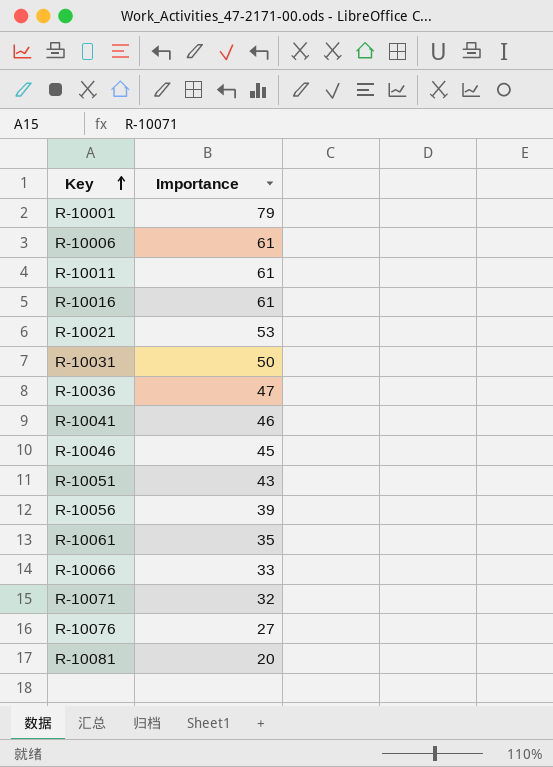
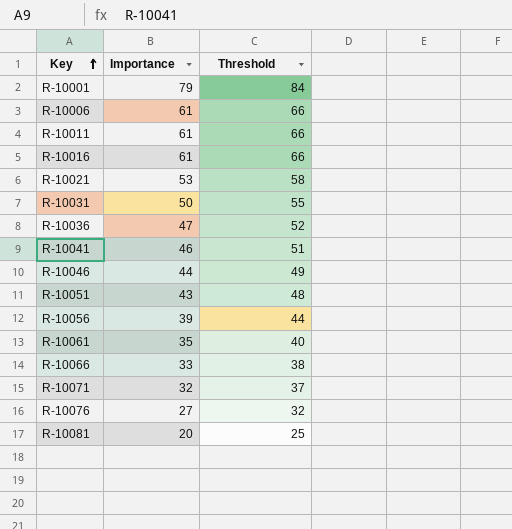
column Threshold | formula: none -> [Importance] + 5
R-10046 | Importance: 45 -> 44

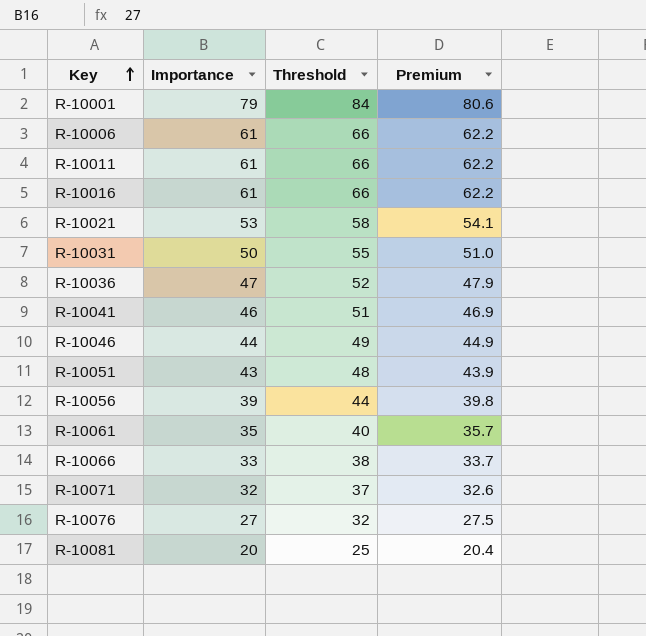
column Premium | formula: none -> [Importance] * 1.02

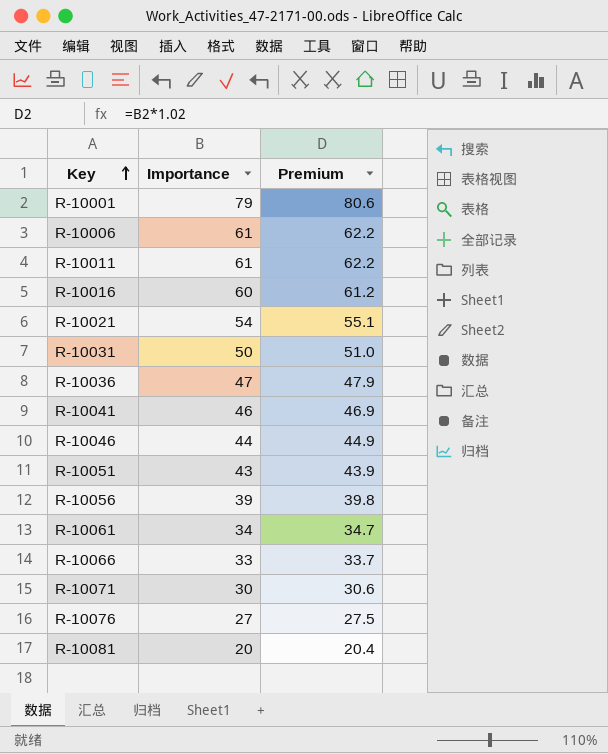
column Threshold | formula: [Importance] + 5 -> none
R-10016 | Importance: 61 -> 60
R-10016 | Premium: 62.2 -> 61.2
R-10021 | Importance: 53 -> 54
R-10021 | Premium: 54.1 -> 55.1
R-10061 | Importance: 35 -> 34
R-10061 | Premium: 35.7 -> 34.7
R-10071 | Importance: 32 -> 30
R-10071 | Premium: 32.6 -> 30.6

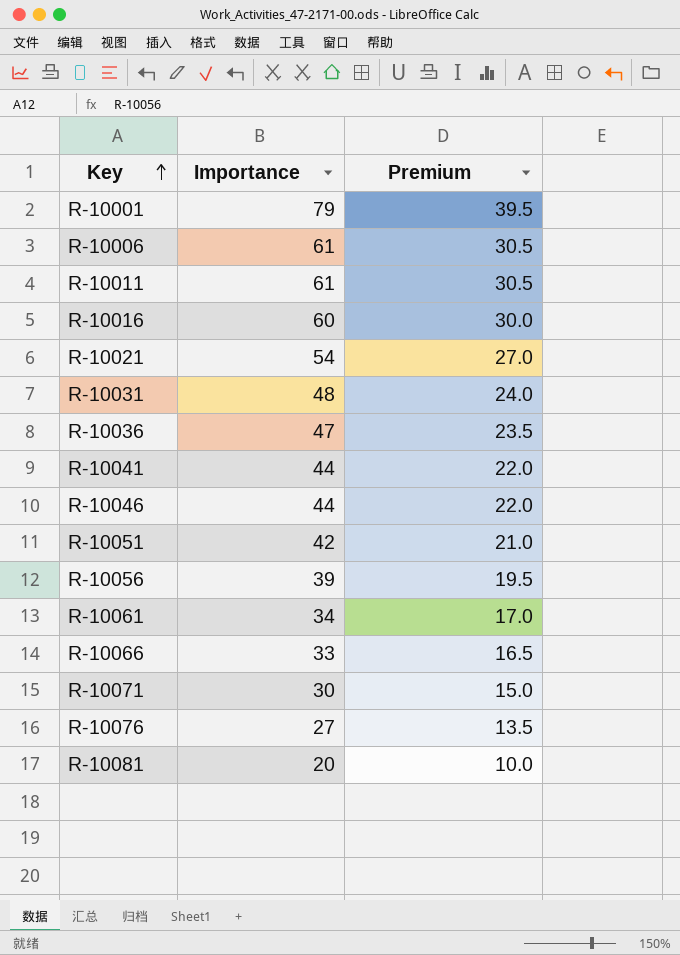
column Premium | formula: [Importance] * 1.02 -> [Importance] * 0.5
R-10031 | Importance: 50 -> 48
R-10041 | Importance: 46 -> 44
R-10051 | Importance: 43 -> 42

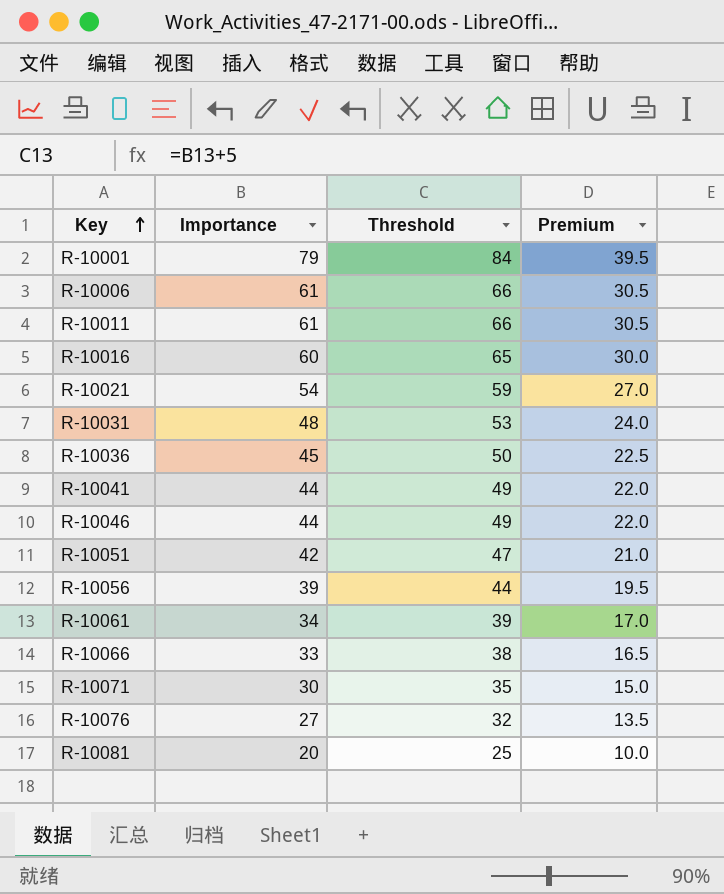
column Threshold | formula: none -> [Importance] + 5
R-10036 | Importance: 47 -> 45
R-10036 | Premium: 23.5 -> 22.5

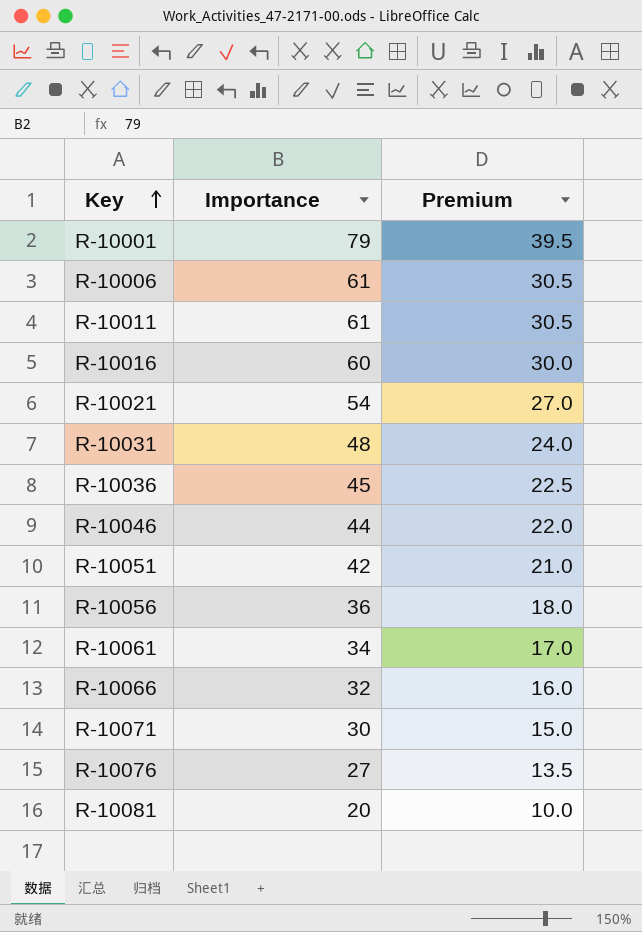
column Threshold | formula: [Importance] + 5 -> none
row R-10041: 44 | 49 | 22.0 -> none
R-10056 | Importance: 39 -> 36
R-10056 | Premium: 19.5 -> 18.0
R-10066 | Importance: 33 -> 32
R-10066 | Premium: 16.5 -> 16.0

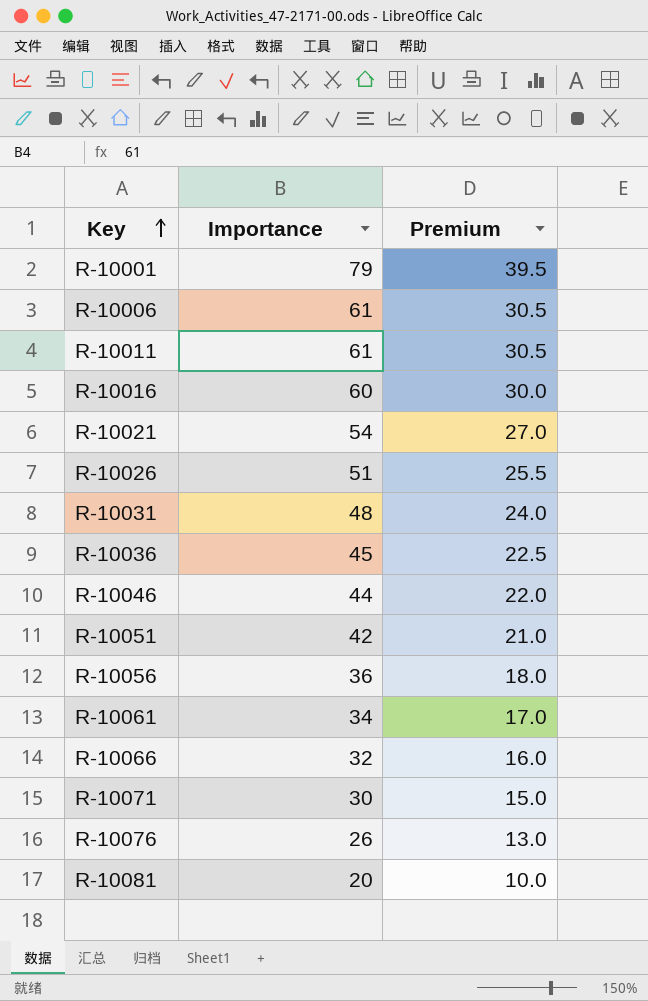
row R-10026: none -> 51 | 25.5
R-10076 | Importance: 27 -> 26
R-10076 | Premium: 13.5 -> 13.0

